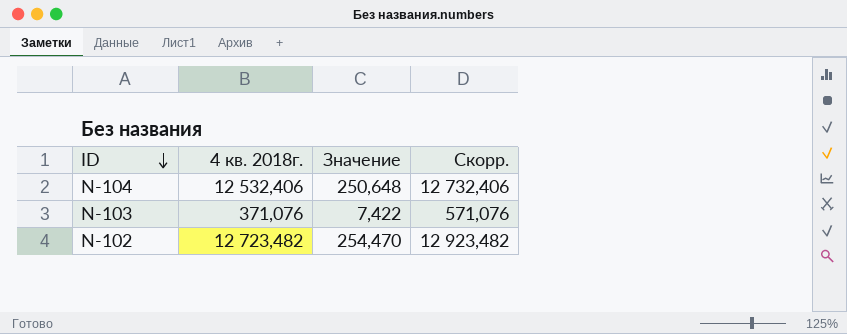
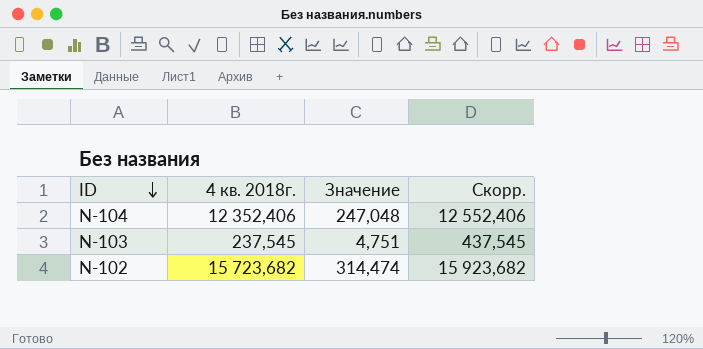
N-104 | 4 кв. 2018г.: 12 532,406 -> 12 352,406
N-104 | Значение: 250,648 -> 247,048
N-104 | Скорр.: 12 732,406 -> 12 552,406
N-103 | 4 кв. 2018г.: 371,076 -> 237,545
N-103 | Значение: 7,422 -> 4,751
N-103 | Скорр.: 571,076 -> 437,545
N-102 | 4 кв. 2018г.: 12 723,482 -> 15 723,682
N-102 | Значение: 254,470 -> 314,474
N-102 | Скорр.: 12 923,482 -> 15 923,682

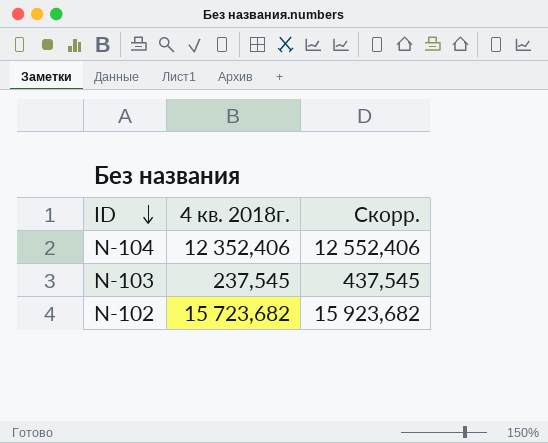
column Значение | formula: [4 кв. 2018г.] * 0,02 -> none

